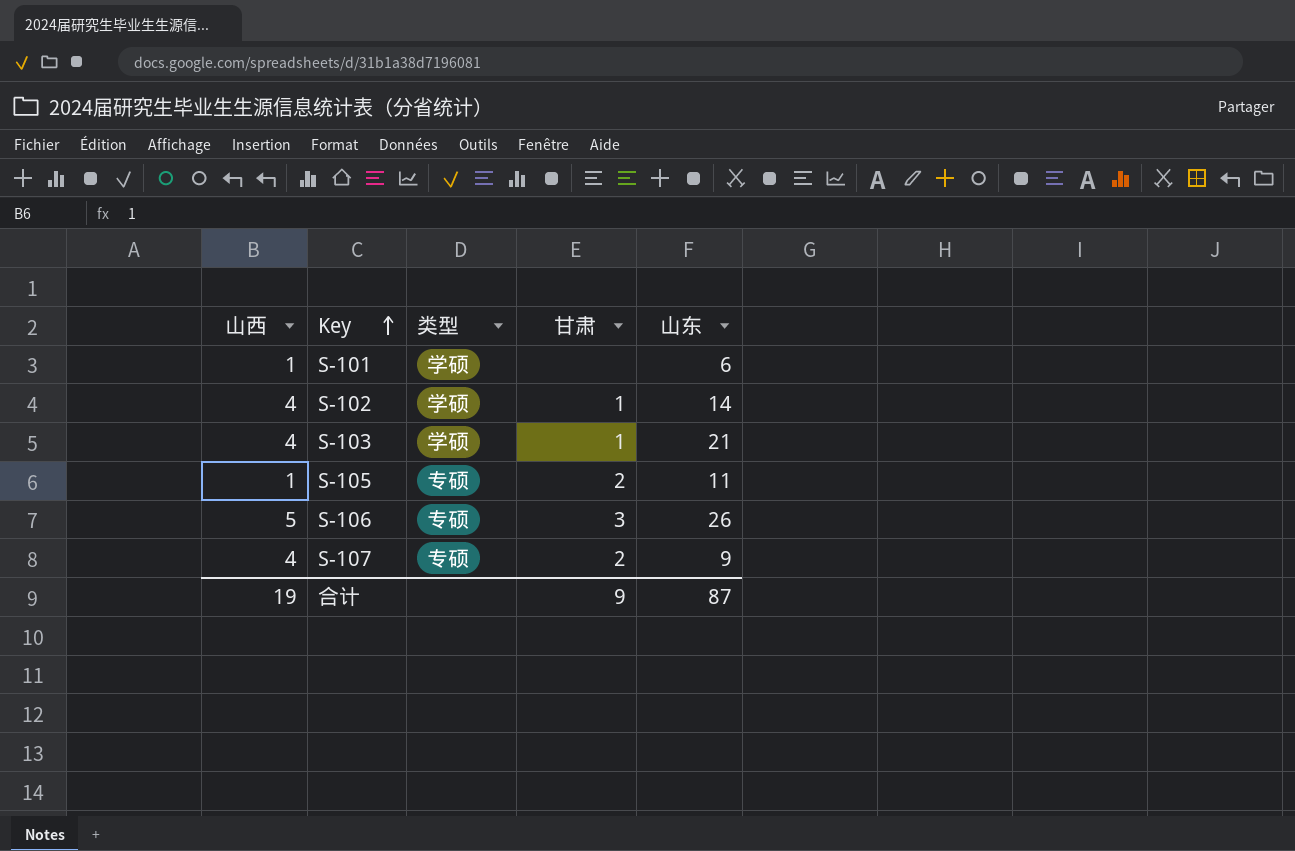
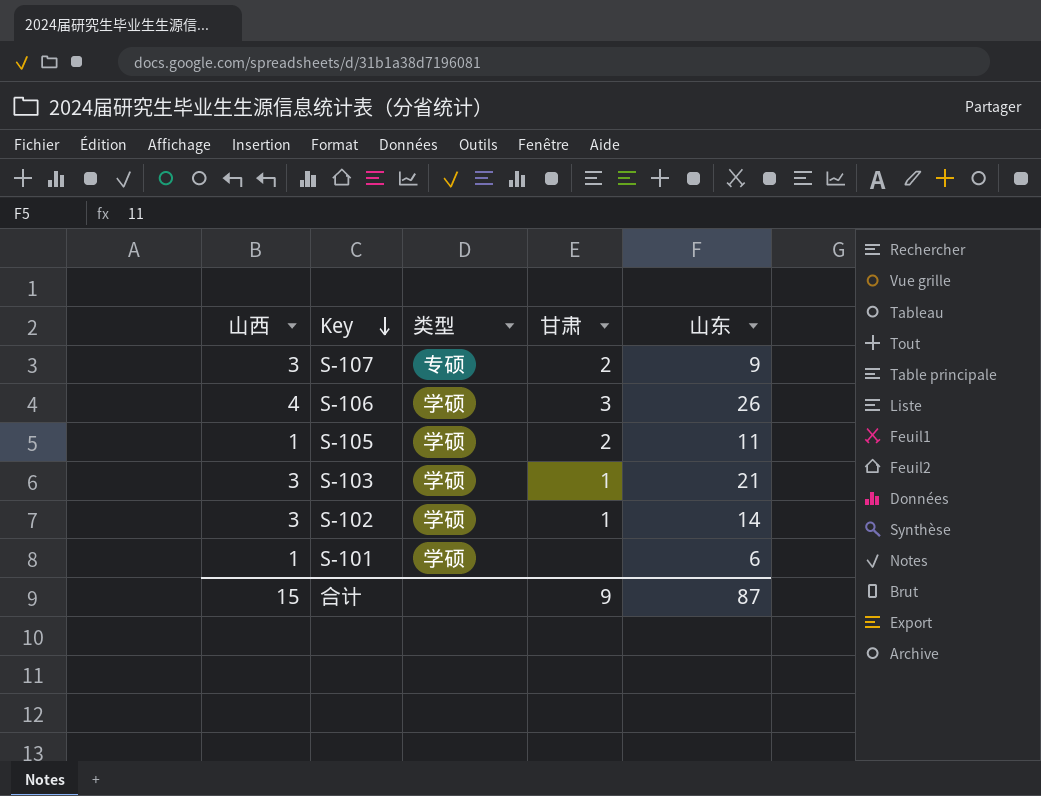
row order: Key ascending -> Key descending
S-107 | 山西: 4 -> 3
S-106 | 山西: 5 -> 4
S-106 | 类型: 专硕 -> 学硕
S-105 | 类型: 专硕 -> 学硕
S-103 | 山西: 4 -> 3
S-102 | 山西: 4 -> 3
合计 | 山西: 19 -> 15

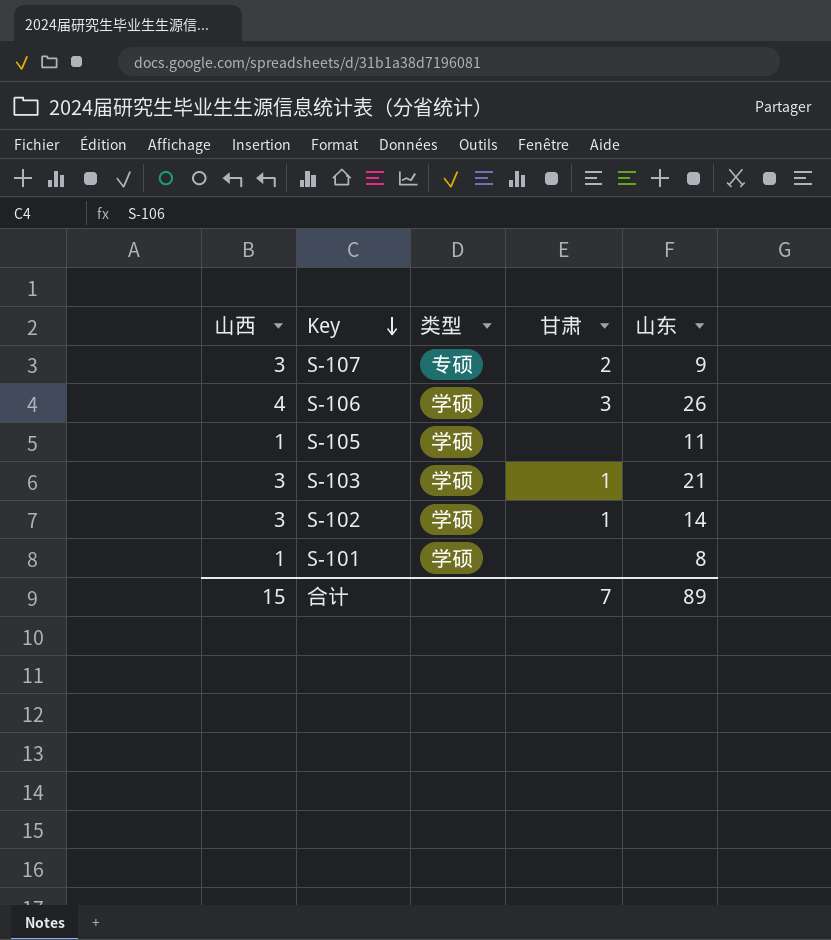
S-105 | 甘肃: 2 -> none
S-101 | 山东: 6 -> 8
合计 | 甘肃: 9 -> 7
合计 | 山东: 87 -> 89

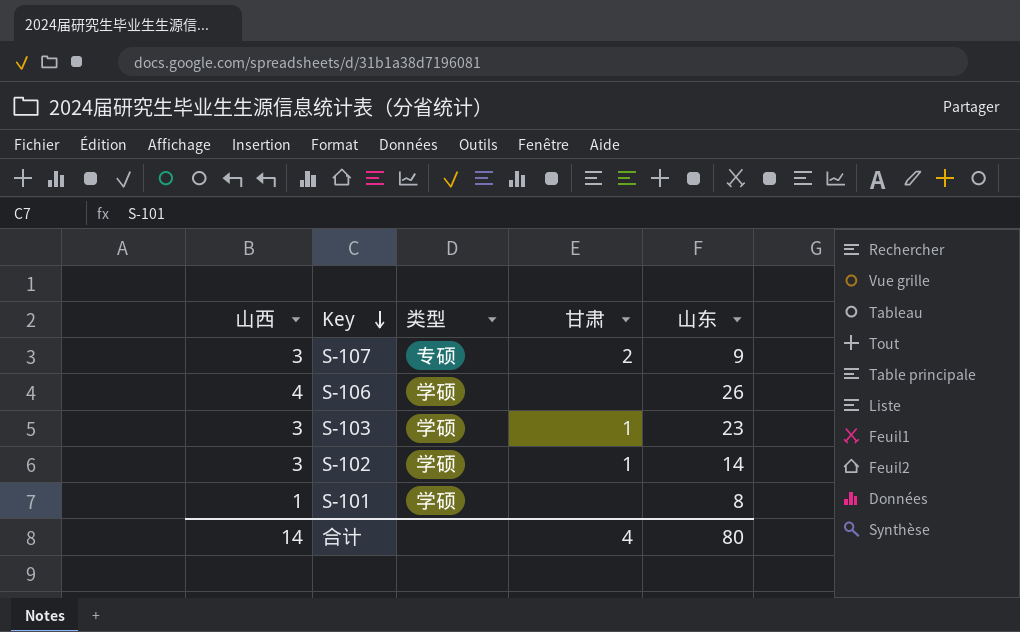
row S-105: 1 | 学硕 | none | 11 -> none
S-106 | 甘肃: 3 -> none
S-103 | 山东: 21 -> 23
合计 | 山西: 15 -> 14
合计 | 甘肃: 7 -> 4
合计 | 山东: 89 -> 80

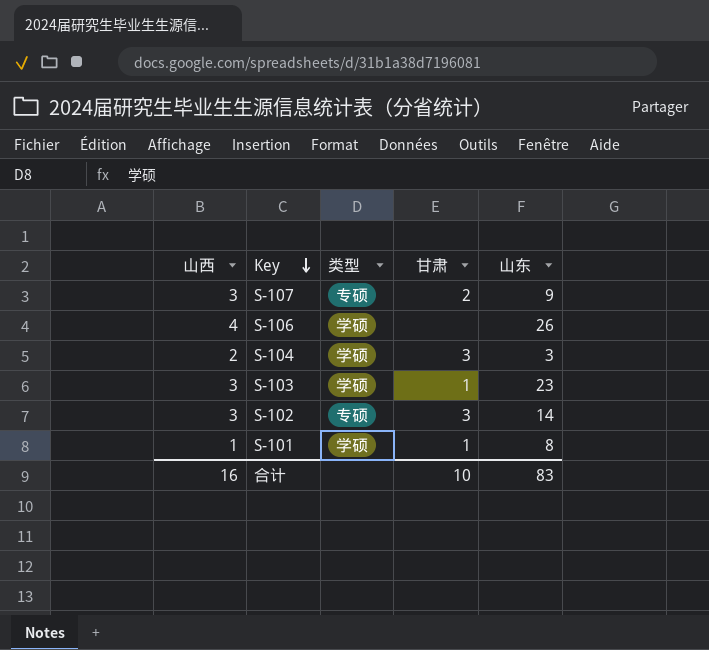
row S-104: none -> 2 | 学硕 | 3 | 3
S-102 | 类型: 学硕 -> 专硕
S-102 | 甘肃: 1 -> 3
S-101 | 甘肃: none -> 1
合计 | 山西: 14 -> 16
合计 | 甘肃: 4 -> 10
合计 | 山东: 80 -> 83

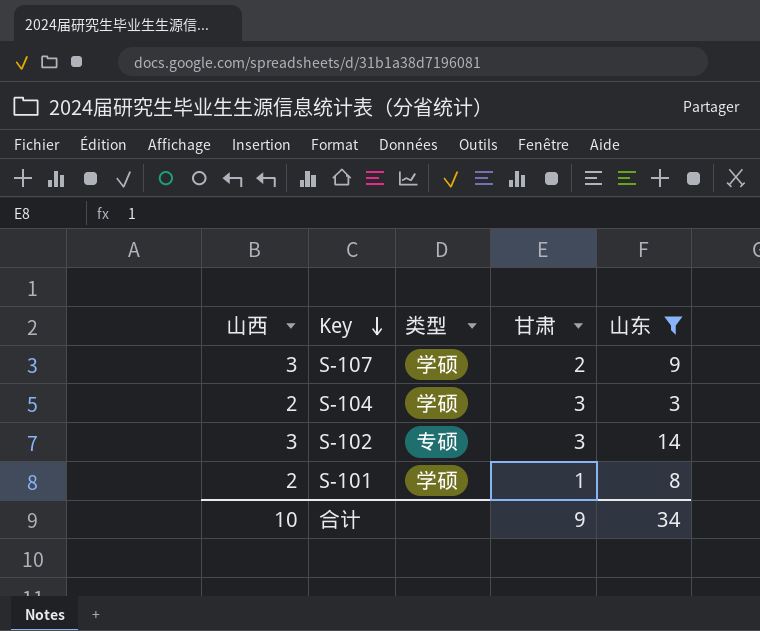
filter: none -> 山东 <= 14
S-107 | 类型: 专硕 -> 学硕
S-101 | 山西: 1 -> 2
合计 | 山西: 16 -> 10
合计 | 甘肃: 10 -> 9
合计 | 山东: 83 -> 34

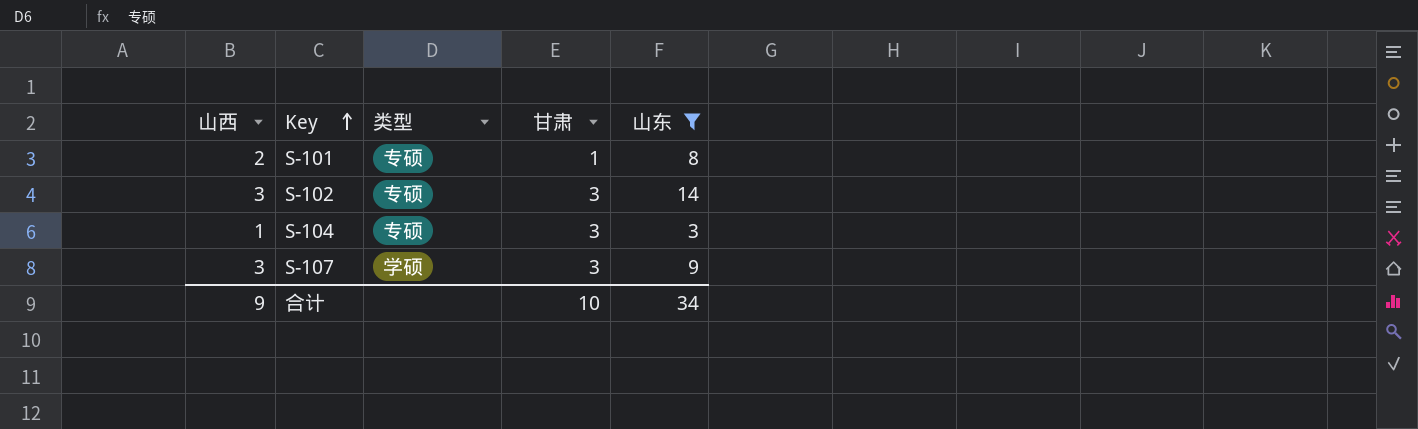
row order: Key descending -> Key ascending
S-101 | 类型: 学硕 -> 专硕
S-104 | 山西: 2 -> 1
S-104 | 类型: 学硕 -> 专硕
S-107 | 甘肃: 2 -> 3
合计 | 山西: 10 -> 9
合计 | 甘肃: 9 -> 10

